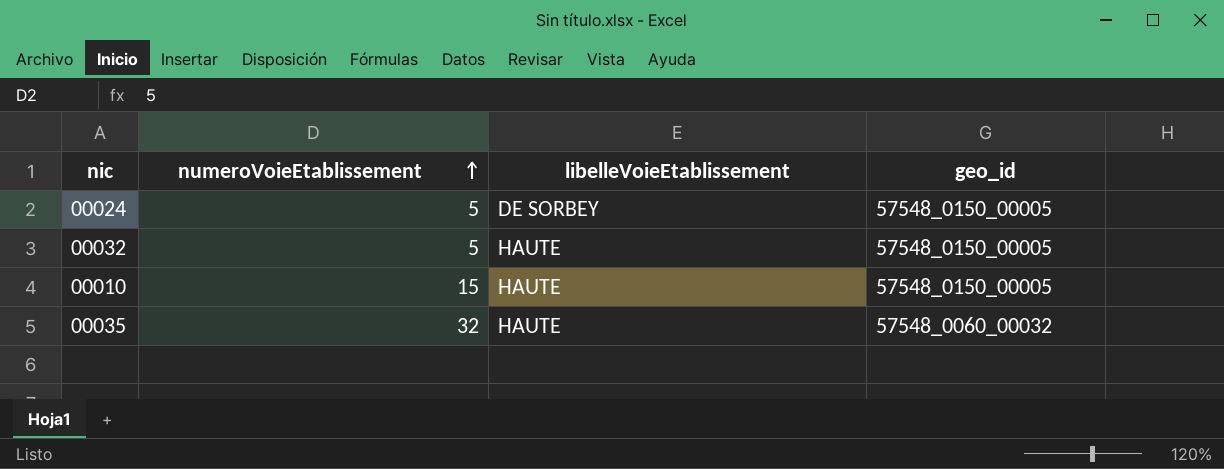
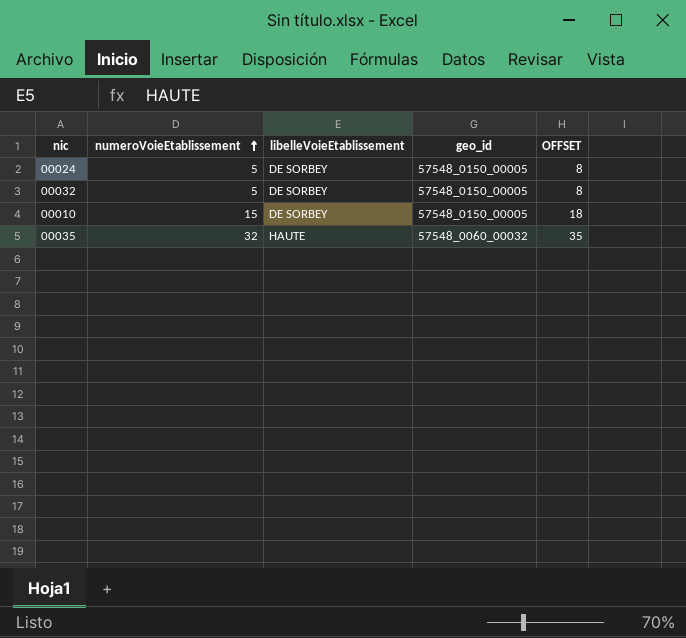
column OFFSET | formula: none -> [numeroVoieEtablissement] + 3
00032 | libelleVoieEtablissement: HAUTE -> DE SORBEY
00010 | libelleVoieEtablissement: HAUTE -> DE SORBEY

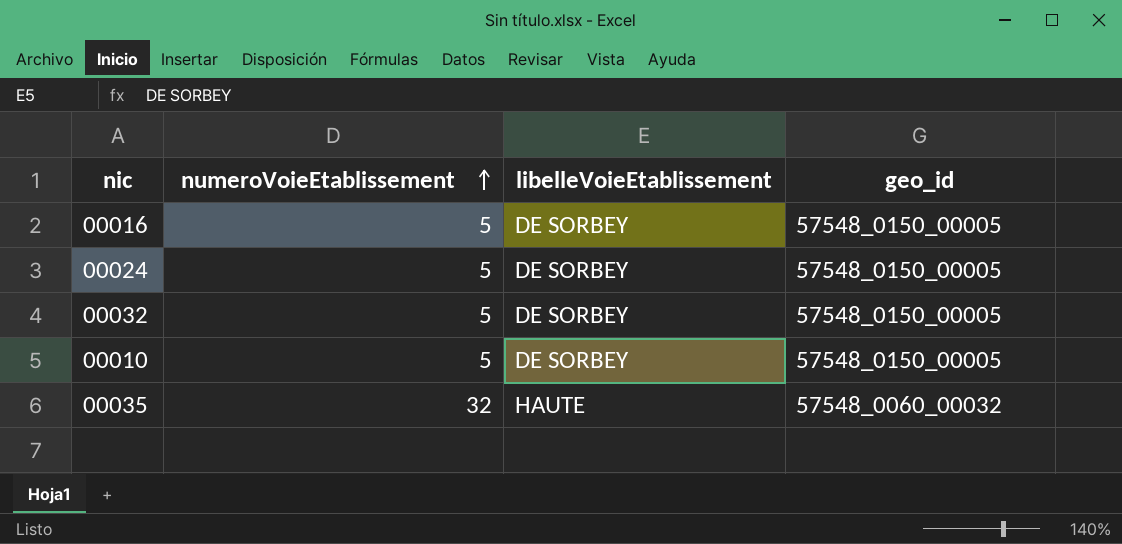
column OFFSET | formula: [numeroVoieEtablissement] + 3 -> none
row 00016: none -> 5 | DE SORBEY | 57548_0150_00005
00010 | numeroVoieEtablissement: 15 -> 5

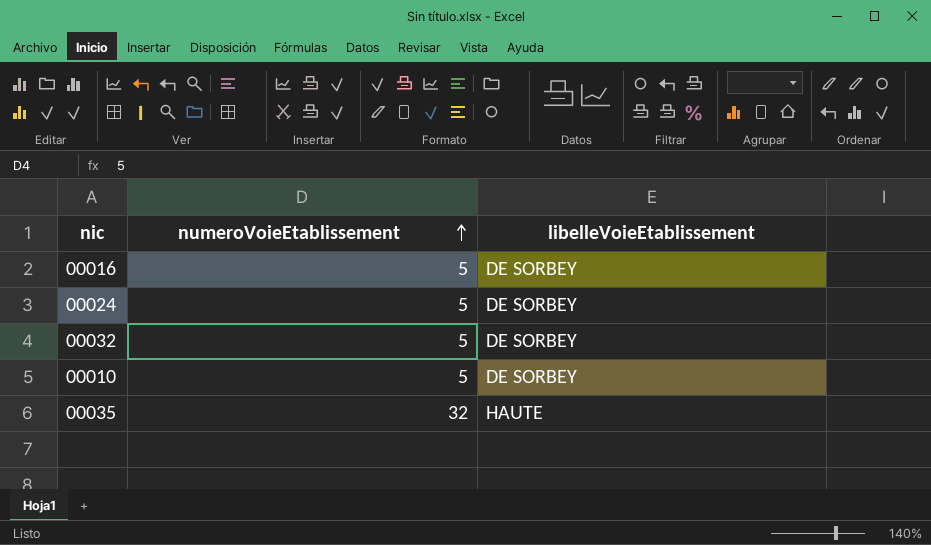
column geo_id | position: 4 -> none

